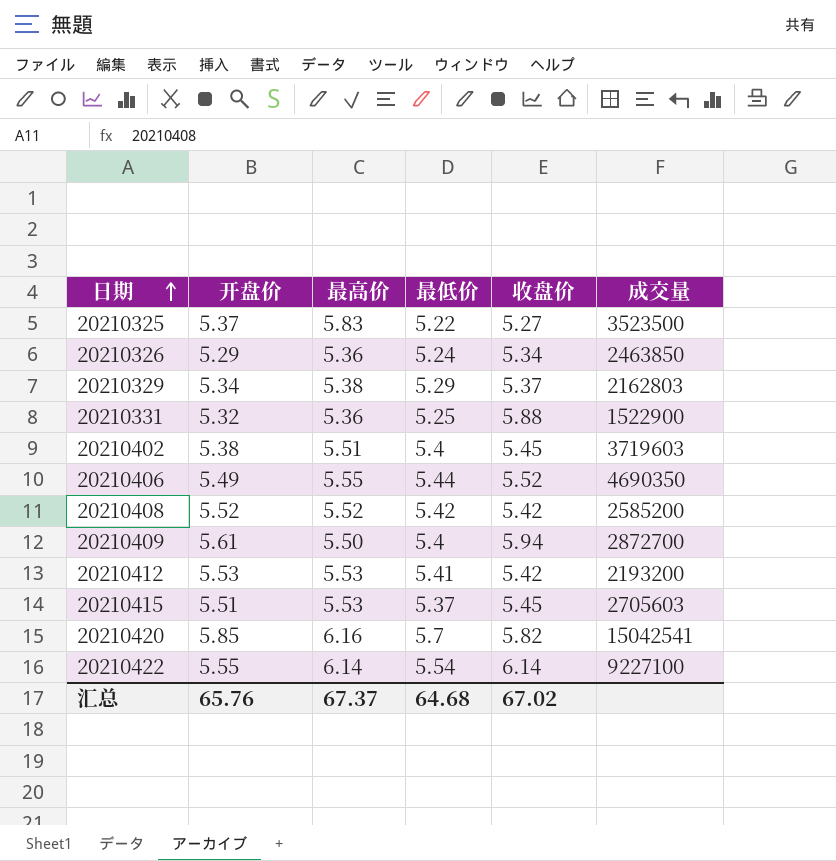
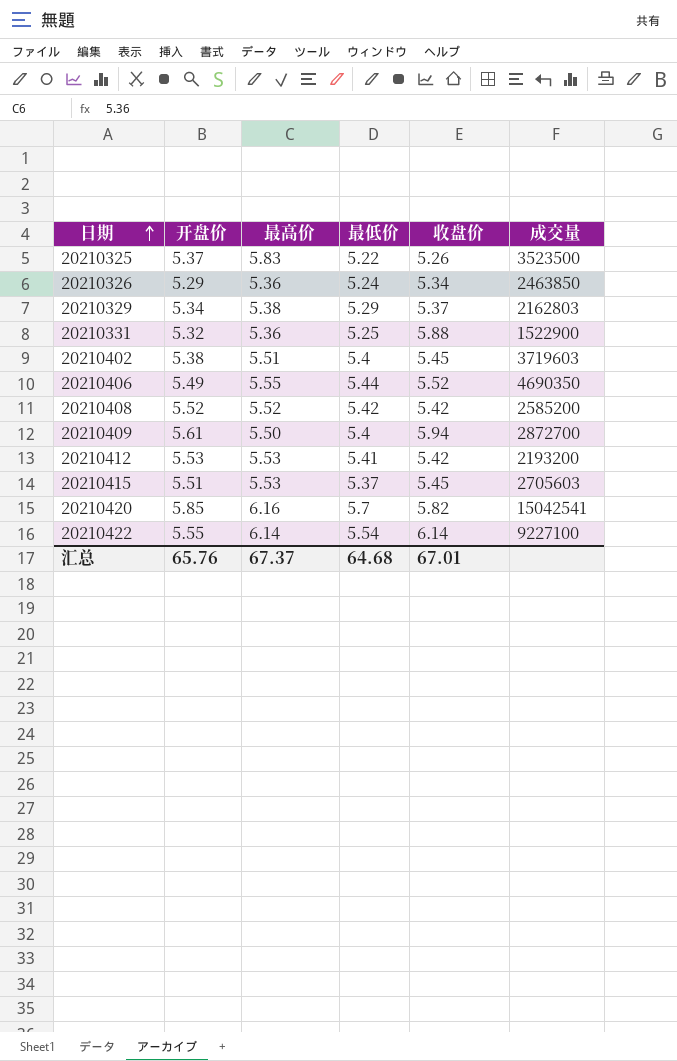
20210325 | 收盘价: 5.27 -> 5.26
汇总 | 收盘价: 67.02 -> 67.01

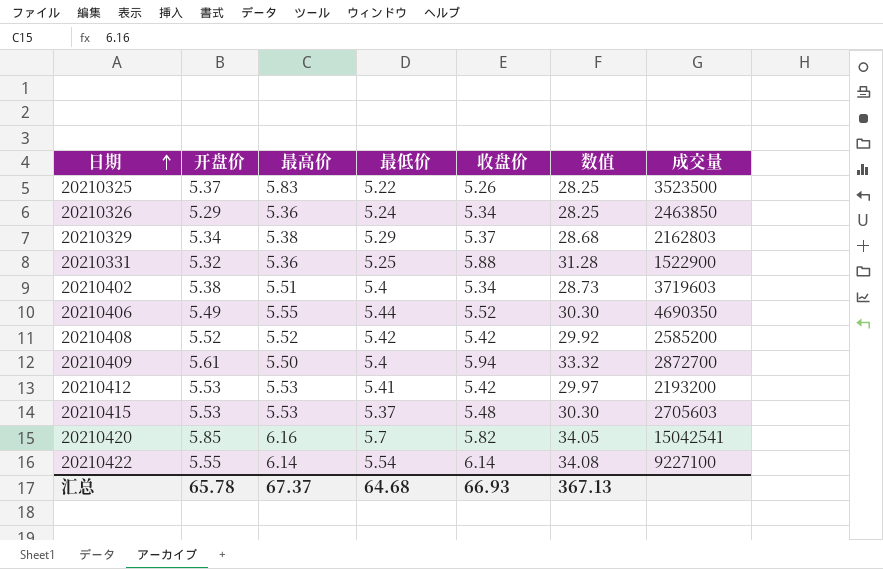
column 数值 | formula: none -> [开盘价] * [收盘价]
20210402 | 收盘价: 5.45 -> 5.34
20210415 | 开盘价: 5.51 -> 5.53
20210415 | 收盘价: 5.45 -> 5.48
汇总 | 开盘价: 65.76 -> 65.78
汇总 | 收盘价: 67.01 -> 66.93

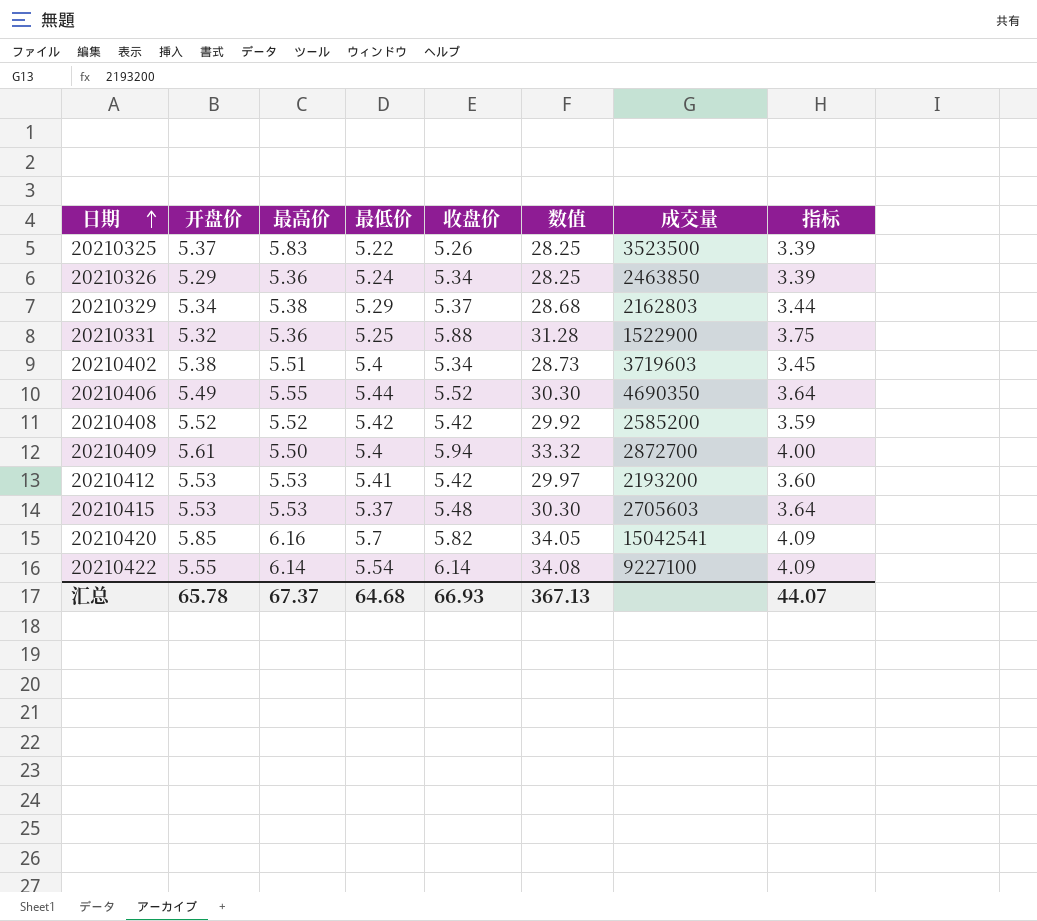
column 指标 | formula: none -> [数值] * 0.12

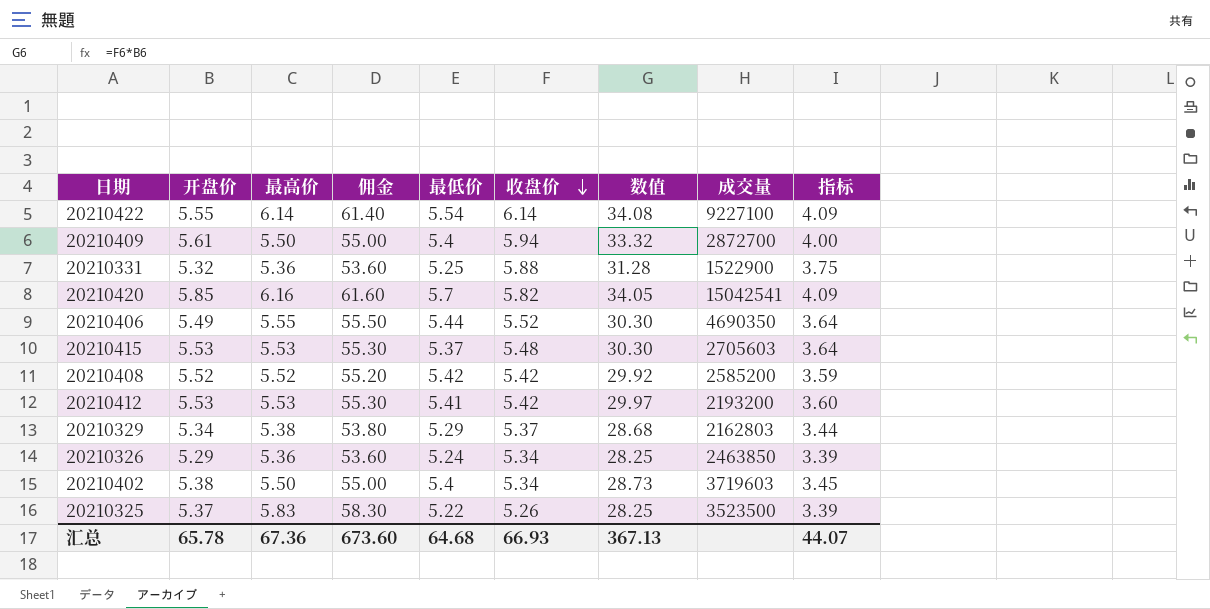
row order: 日期 ascending -> 收盘价 descending
column 佣金 | formula: none -> [最高价] * 10
20210402 | 最高价: 5.51 -> 5.50
汇总 | 最高价: 67.37 -> 67.36

